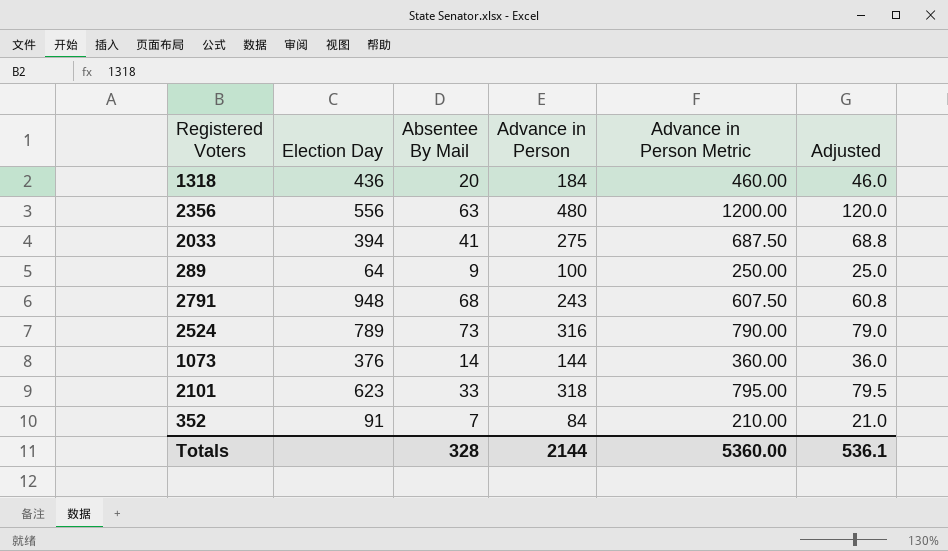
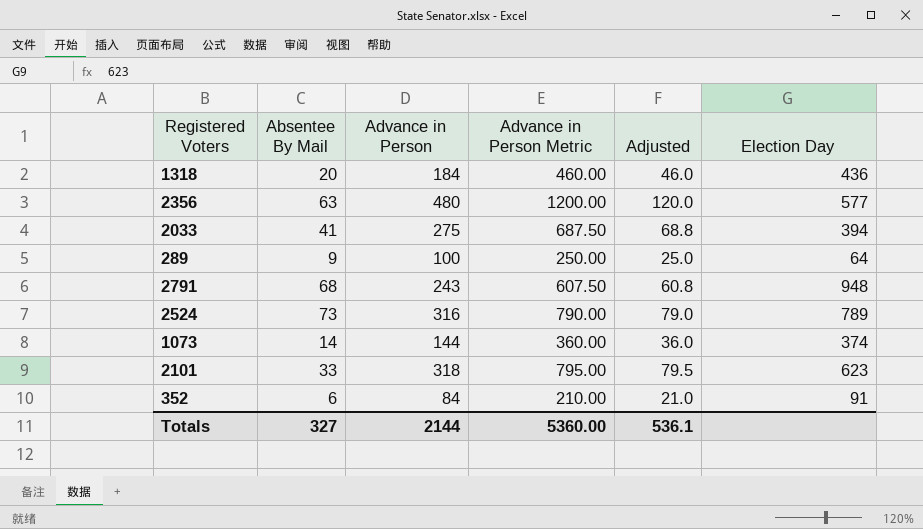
column Election Day | position: 2 -> 6
2356 | Election Day: 556 -> 577
1073 | Election Day: 376 -> 374
352 | Absentee By Mail: 7 -> 6
Totals | Absentee By Mail: 328 -> 327

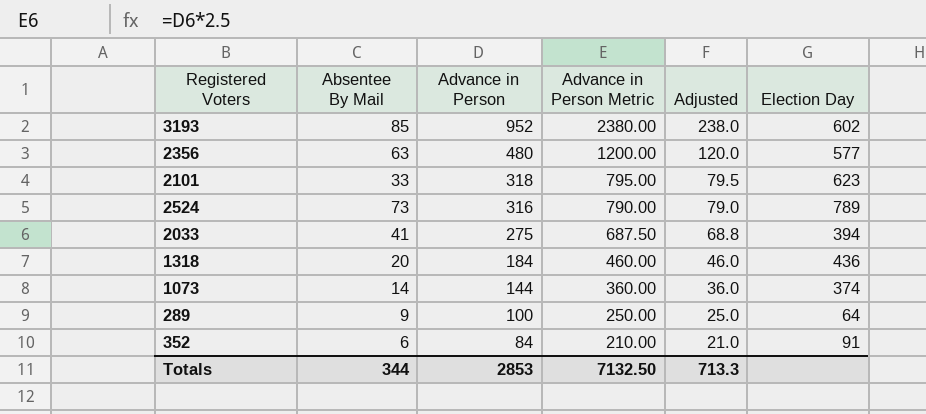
row order: none -> Advance in Person descending
row 2791: 68 | 243 | 607.50 | 60.8 | 948 -> none
row 3193: none -> 85 | 952 | 2380.00 | 238.0 | 602
Totals | Absentee By Mail: 327 -> 344
Totals | Advance in Person: 2144 -> 2853
Totals | Advance in Person Metric: 5360.00 -> 7132.50
Totals | Adjusted: 536.1 -> 713.3

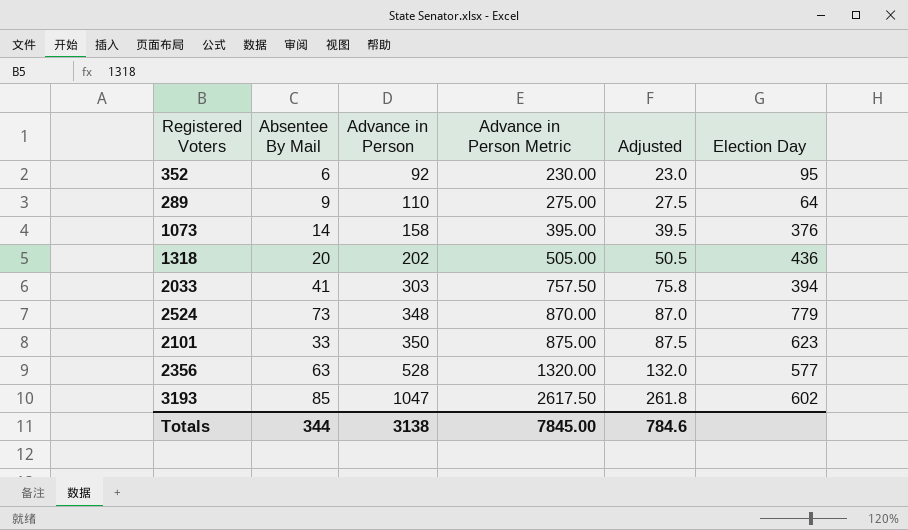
row order: Advance in Person descending -> Advance in Person ascending
352 | Advance in Person: 84 -> 92
352 | Advance in Person Metric: 210.00 -> 230.00
352 | Adjusted: 21.0 -> 23.0
352 | Election Day: 91 -> 95
289 | Advance in Person: 100 -> 110
289 | Advance in Person Metric: 250.00 -> 275.00
289 | Adjusted: 25.0 -> 27.5
1073 | Advance in Person: 144 -> 158
1073 | Advance in Person Metric: 360.00 -> 395.00
1073 | Adjusted: 36.0 -> 39.5
1073 | Election Day: 374 -> 376
1318 | Advance in Person: 184 -> 202
1318 | Advance in Person Metric: 460.00 -> 505.00
1318 | Adjusted: 46.0 -> 50.5
2033 | Advance in Person: 275 -> 303
2033 | Advance in Person Metric: 687.50 -> 757.50
2033 | Adjusted: 68.8 -> 75.8
2524 | Advance in Person: 316 -> 348
2524 | Advance in Person Metric: 790.00 -> 870.00
2524 | Adjusted: 79.0 -> 87.0
2524 | Election Day: 789 -> 779
2101 | Advance in Person: 318 -> 350
2101 | Advance in Person Metric: 795.00 -> 875.00
2101 | Adjusted: 79.5 -> 87.5
2356 | Advance in Person: 480 -> 528
2356 | Advance in Person Metric: 1200.00 -> 1320.00
2356 | Adjusted: 120.0 -> 132.0
3193 | Advance in Person: 952 -> 1047
3193 | Advance in Person Metric: 2380.00 -> 2617.50
3193 | Adjusted: 238.0 -> 261.8
Totals | Advance in Person: 2853 -> 3138
Totals | Advance in Person Metric: 7132.50 -> 7845.00
Totals | Adjusted: 713.3 -> 784.6

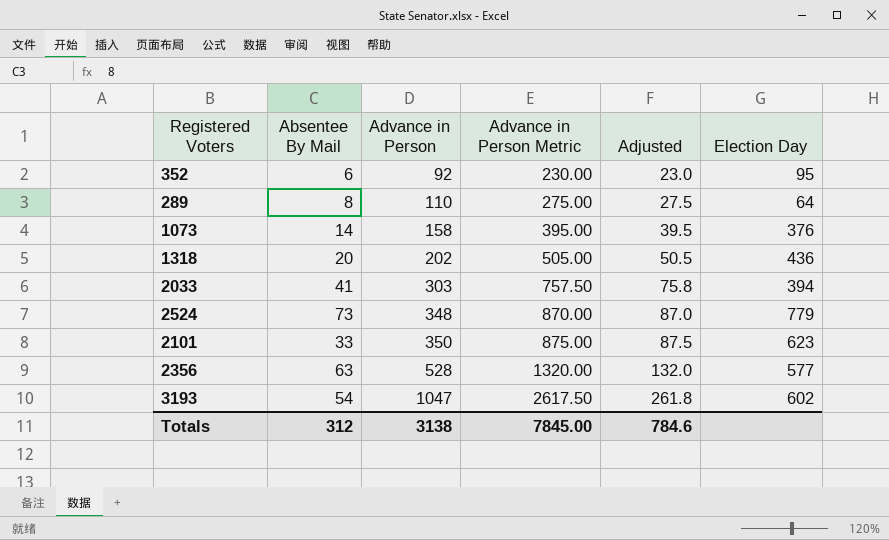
289 | Absentee By Mail: 9 -> 8
3193 | Absentee By Mail: 85 -> 54
Totals | Absentee By Mail: 344 -> 312

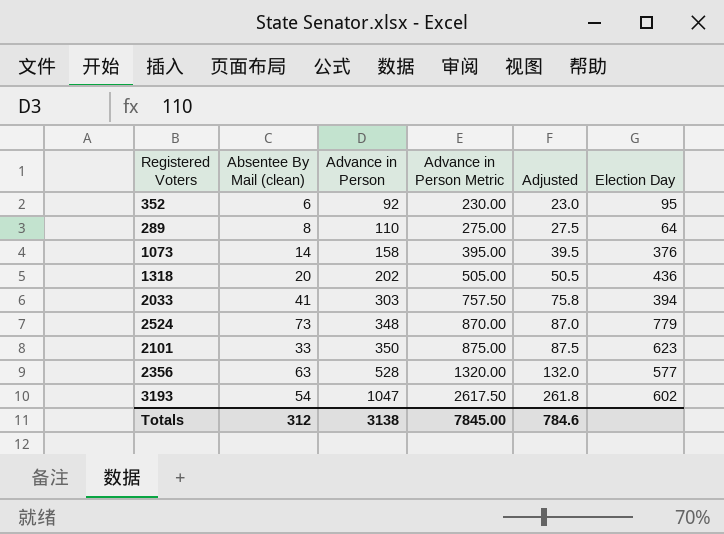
column name: Absentee By Mail -> Absentee By Mail (clean)

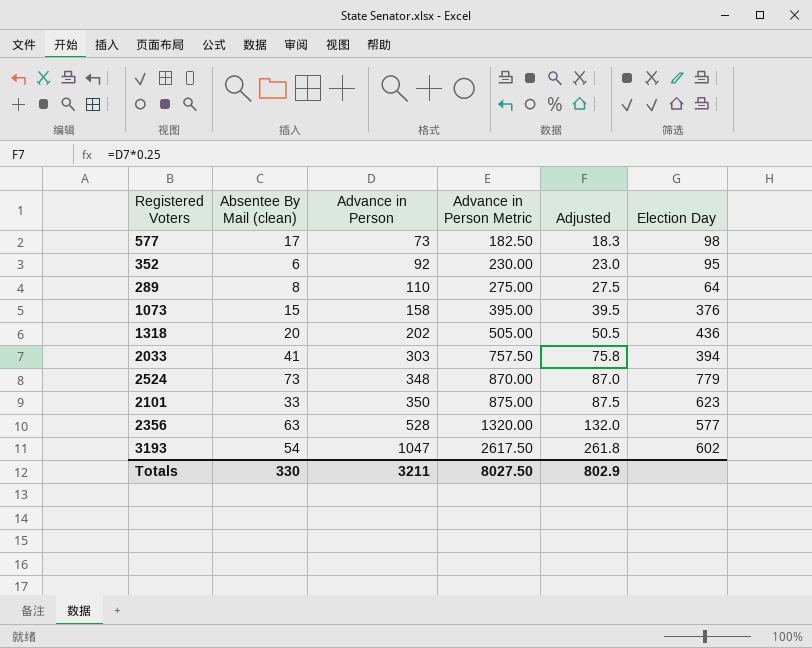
row 577: none -> 17 | 73 | 182.50 | 18.3 | 98
1073 | Absentee By Mail (clean): 14 -> 15
Totals | Absentee By Mail (clean): 312 -> 330
Totals | Advance in Person: 3138 -> 3211
Totals | Advance in Person Metric: 7845.00 -> 8027.50
Totals | Adjusted: 784.6 -> 802.9

